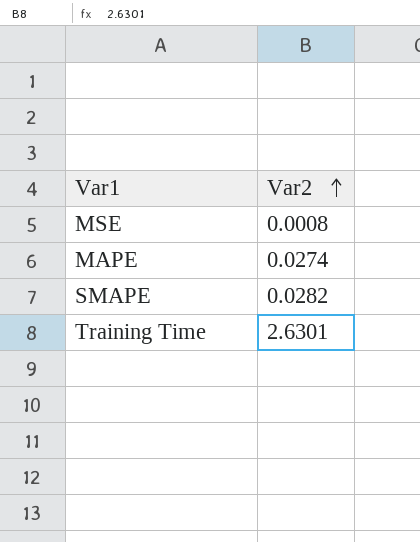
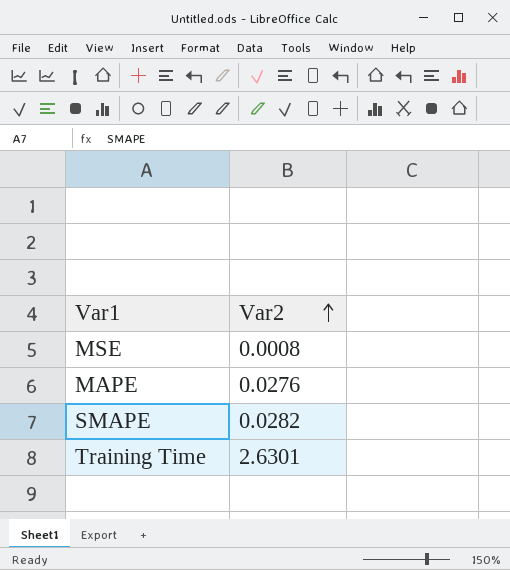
MAPE | Var2: 0.0274 -> 0.0276

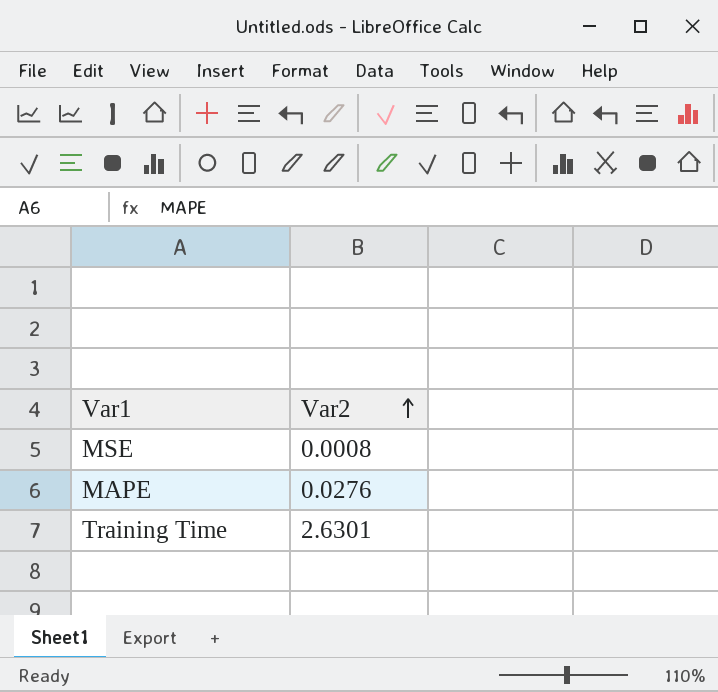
row SMAPE: 0.0282 -> none

